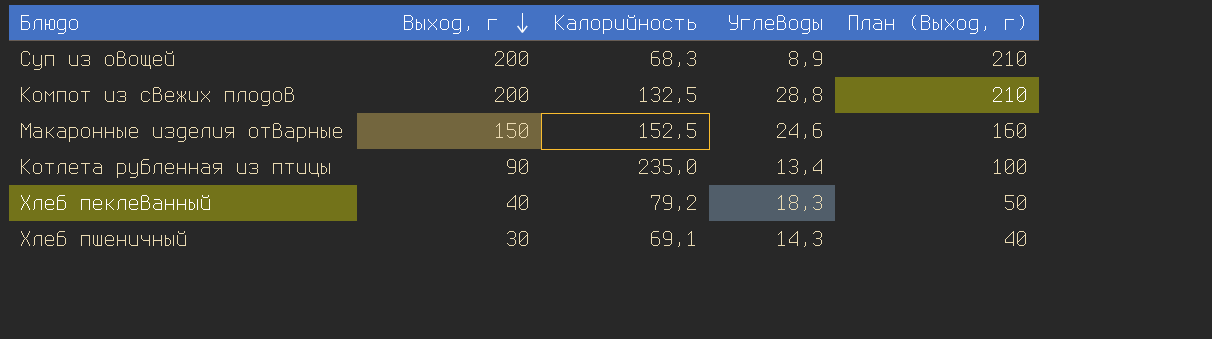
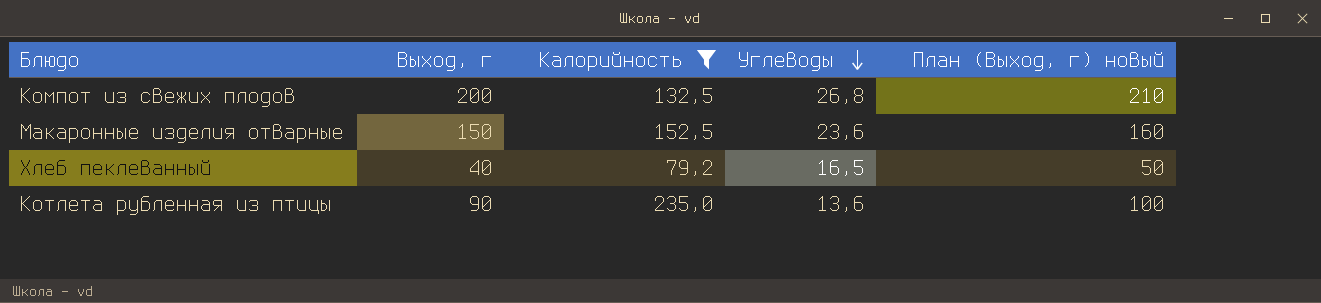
filter: none -> Калорийность >= 79,2
row order: Выход, г descending -> Углеводы descending
column name: План (Выход, г) -> План (Выход, г) новый
Компот из свежих плодов | Углеводы: 28,8 -> 26,8
Макаронные изделия отварные | Углеводы: 24,6 -> 23,6
Хлеб пеклеванный | Углеводы: 18,3 -> 16,5
Котлета рубленная из птицы | Углеводы: 13,4 -> 13,6

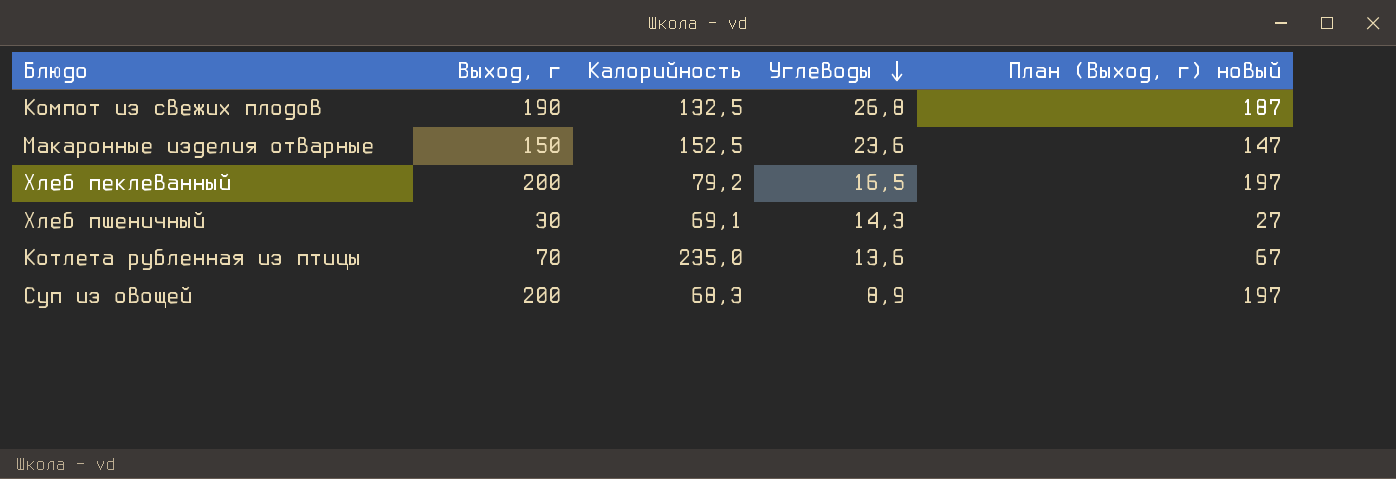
filter: Калорийность >= 79,2 -> none
column План (Выход, г) новый | formula: [Выход, г] + 10 -> [Выход, г] - 3
Компот из свежих плодов | Выход, г: 200 -> 190
Хлеб пеклеванный | Выход, г: 40 -> 200
Котлета рубленная из птицы | Выход, г: 90 -> 70

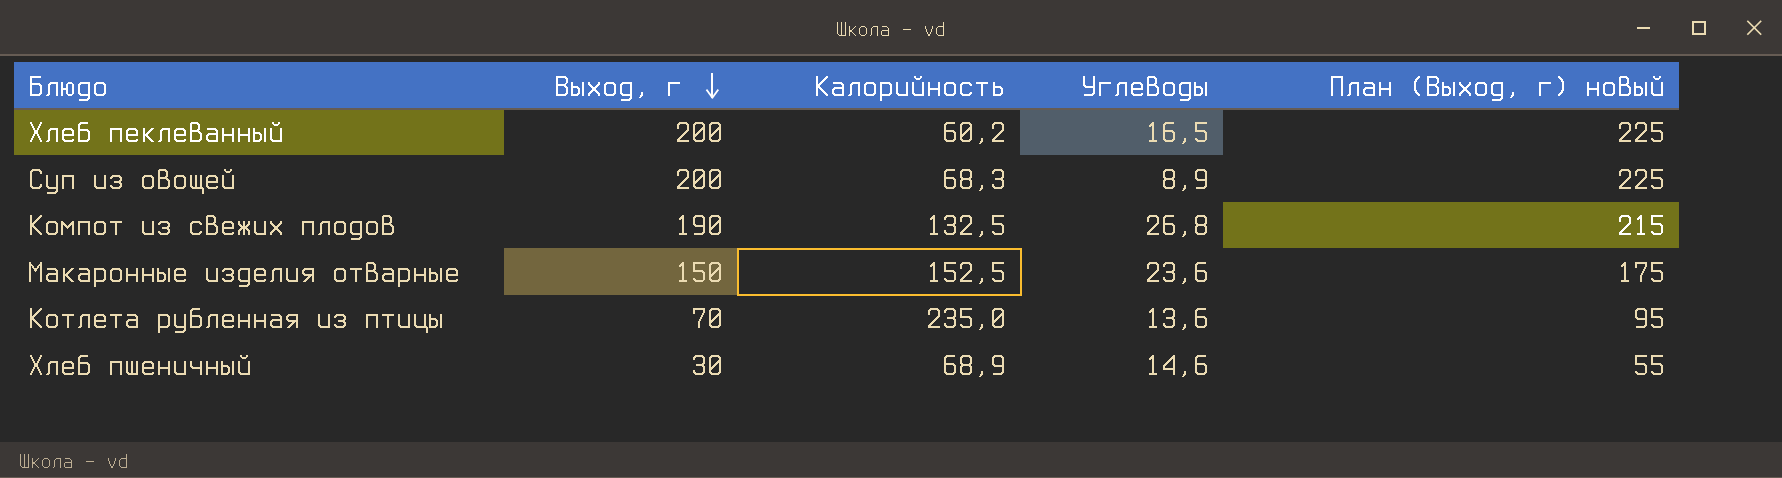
row order: Углеводы descending -> Выход, г descending
column План (Выход, г) новый | formula: [Выход, г] - 3 -> [Выход, г] + 25
Хлеб пеклеванный | Калорийность: 79,2 -> 60,2
Хлеб пшеничный | Калорийность: 69,1 -> 68,9
Хлеб пшеничный | Углеводы: 14,3 -> 14,6

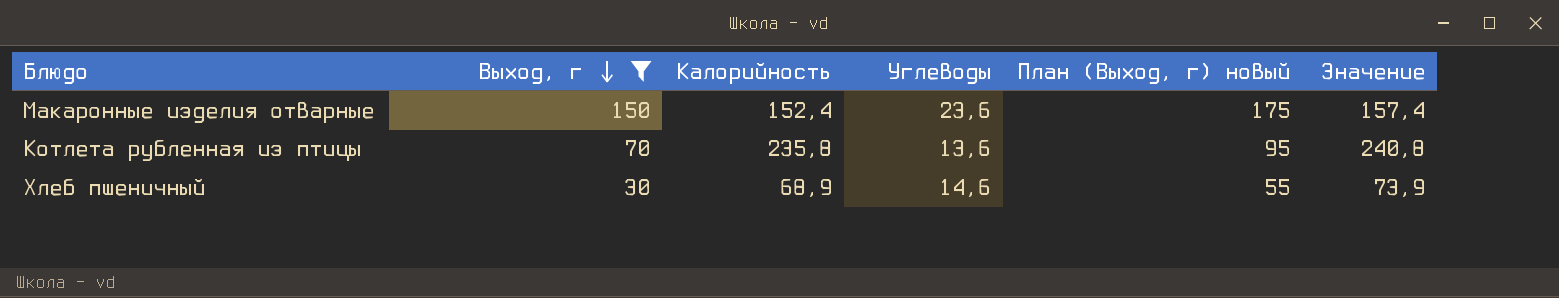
filter: none -> Выход, г <= 150
column Значение | formula: none -> [Калорийность] + 5
Макаронные изделия отварные | Калорийность: 152,5 -> 152,4
Котлета рубленная из птицы | Калорийность: 235,0 -> 235,8

